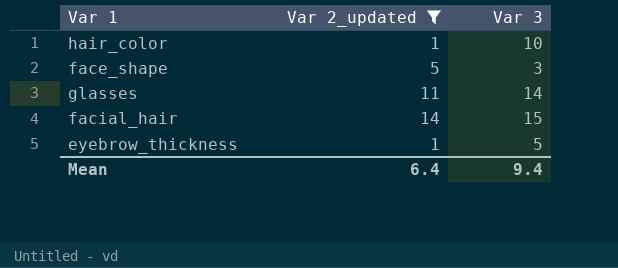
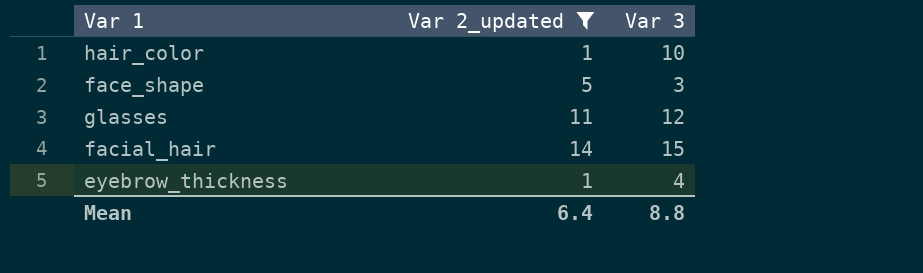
glasses | Var 3: 14 -> 12
eyebrow_thickness | Var 3: 5 -> 4
Mean | Var 3: 9.4 -> 8.8

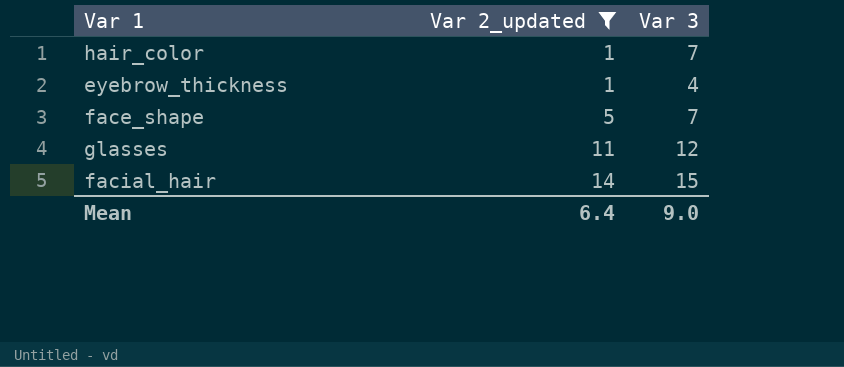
row order: none -> Var 2_updated ascending
hair_color | Var 3: 10 -> 7
face_shape | Var 3: 3 -> 7
Mean | Var 3: 8.8 -> 9.0

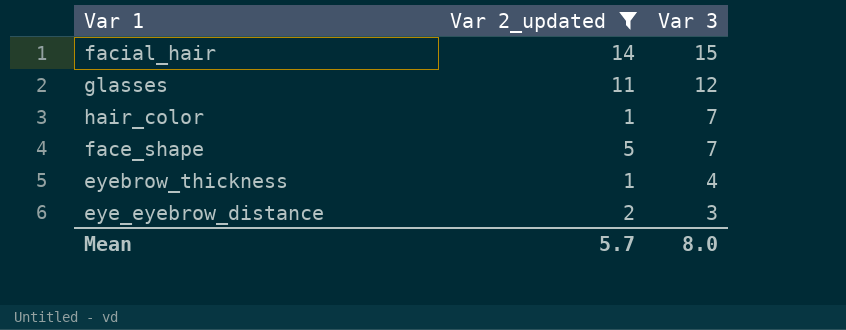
row order: Var 2_updated ascending -> Var 3 descending
row eye_eyebrow_distance: none -> 2 | 3
Mean | Var 2_updated: 6.4 -> 5.7
Mean | Var 3: 9.0 -> 8.0

